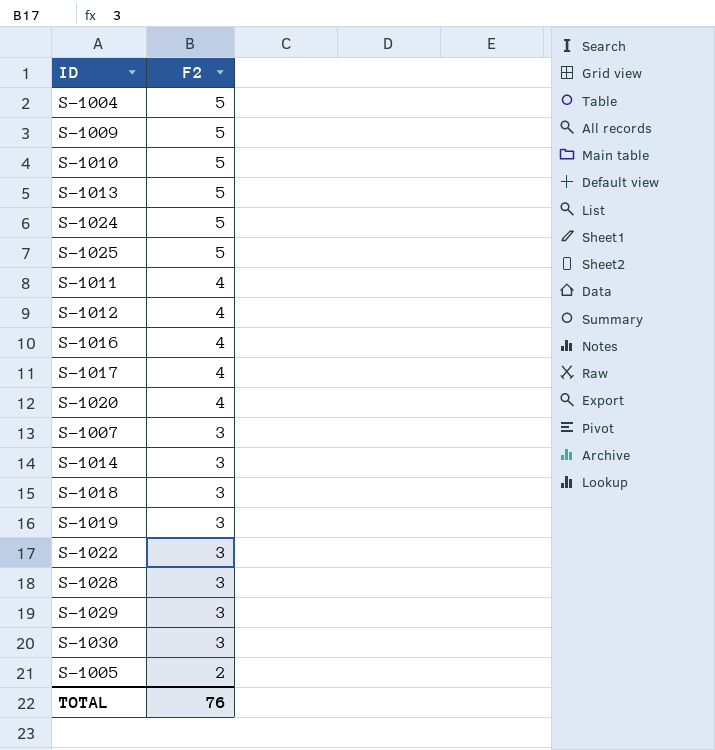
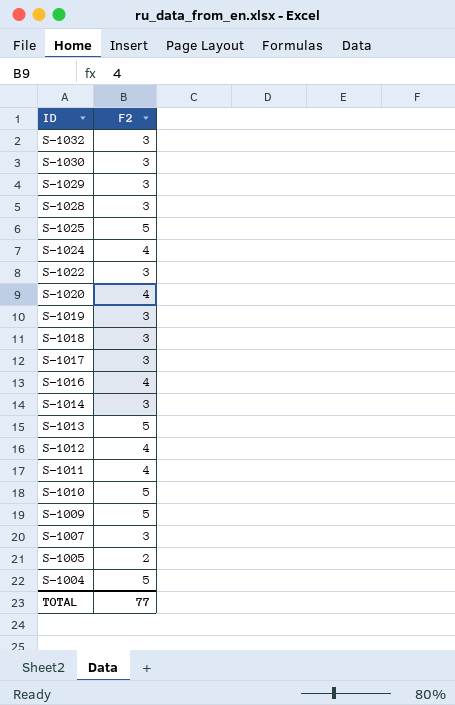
row order: F2 descending -> ID descending
row S-1032: none -> 3
S-1024 | F2: 5 -> 4
S-1017 | F2: 4 -> 3
TOTAL | F2: 76 -> 77

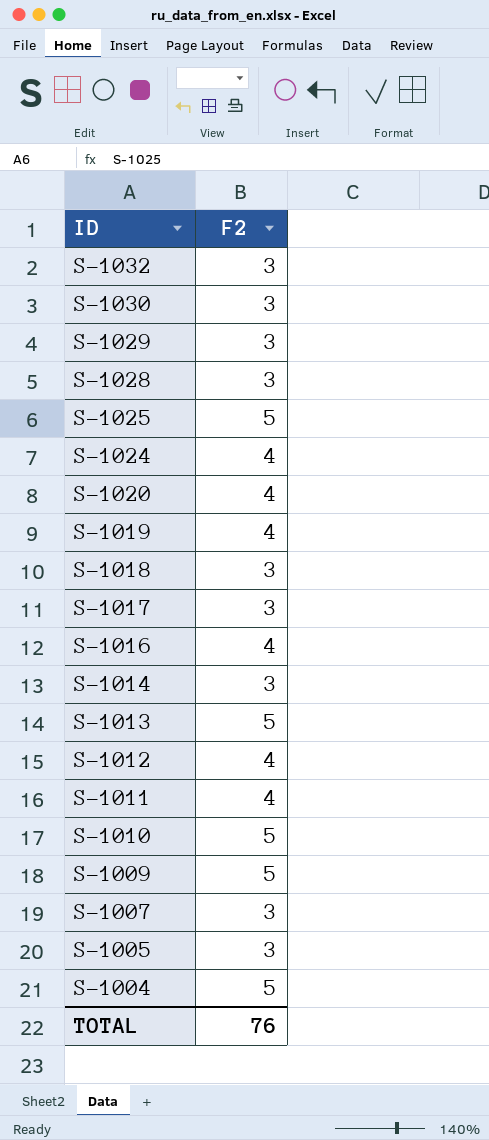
row S-1022: 3 -> none
S-1019 | F2: 3 -> 4
S-1005 | F2: 2 -> 3
TOTAL | F2: 77 -> 76

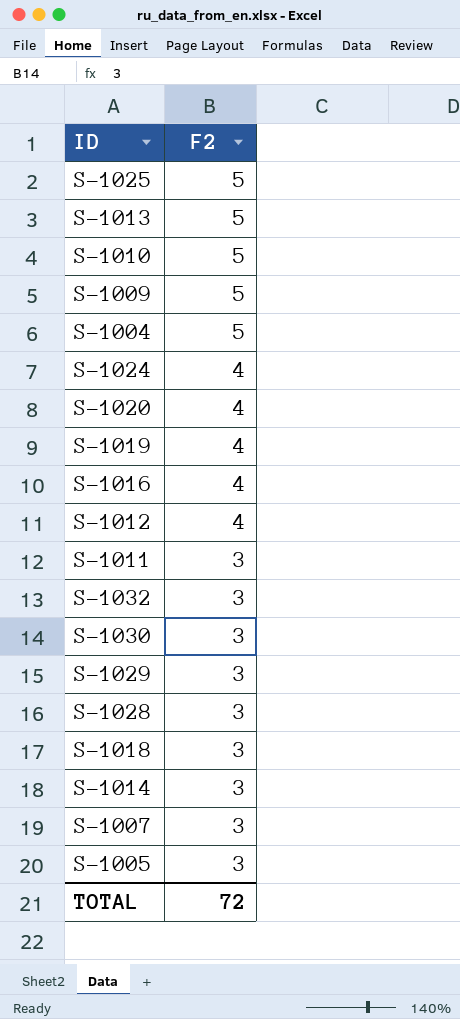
row order: ID descending -> F2 descending
row S-1017: 3 -> none
S-1011 | F2: 4 -> 3
TOTAL | F2: 76 -> 72

